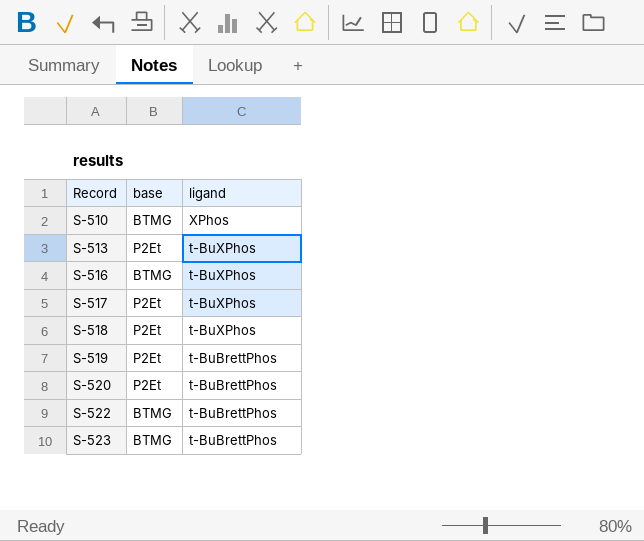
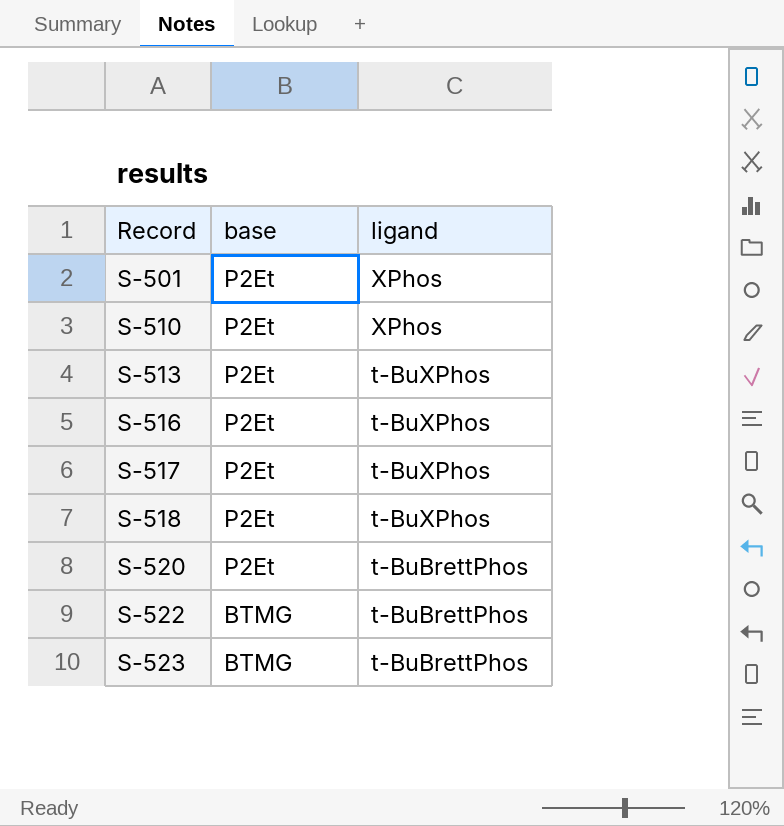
row S-519: P2Et | t-BuBrettPhos -> none
row S-501: none -> P2Et | XPhos
S-510 | base: BTMG -> P2Et
S-516 | base: BTMG -> P2Et

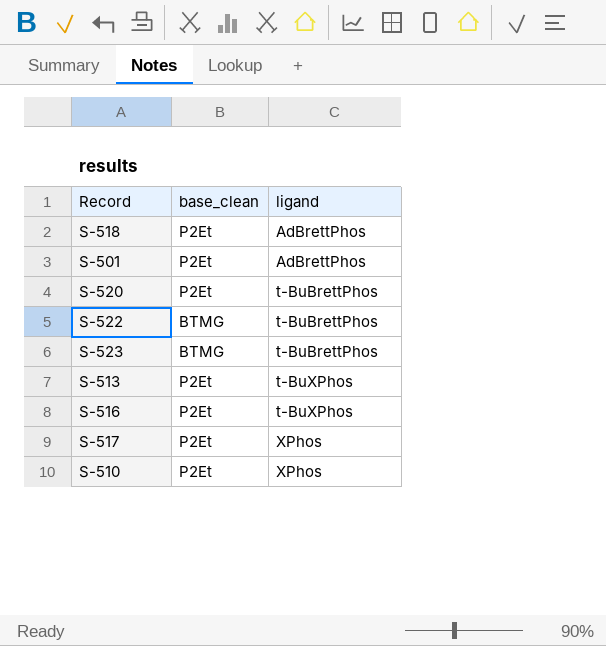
row order: Record ascending -> ligand ascending
column name: base -> base_clean
S-518 | ligand: t-BuXPhos -> AdBrettPhos
S-501 | ligand: XPhos -> AdBrettPhos
S-517 | ligand: t-BuXPhos -> XPhos

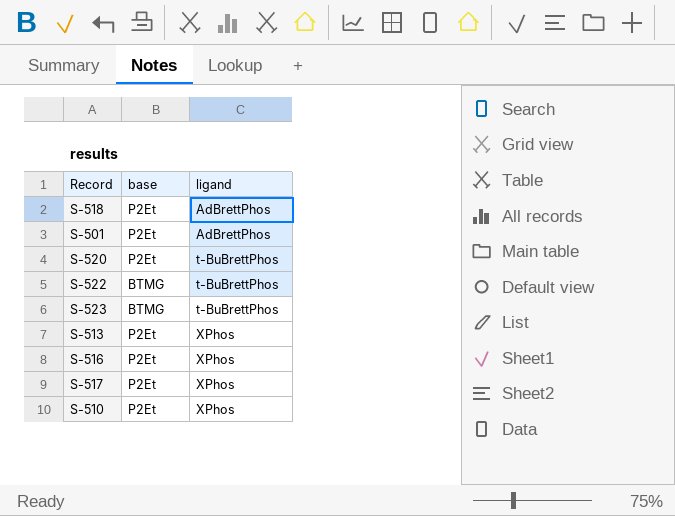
column name: base_clean -> base
S-513 | ligand: t-BuXPhos -> XPhos
S-516 | ligand: t-BuXPhos -> XPhos

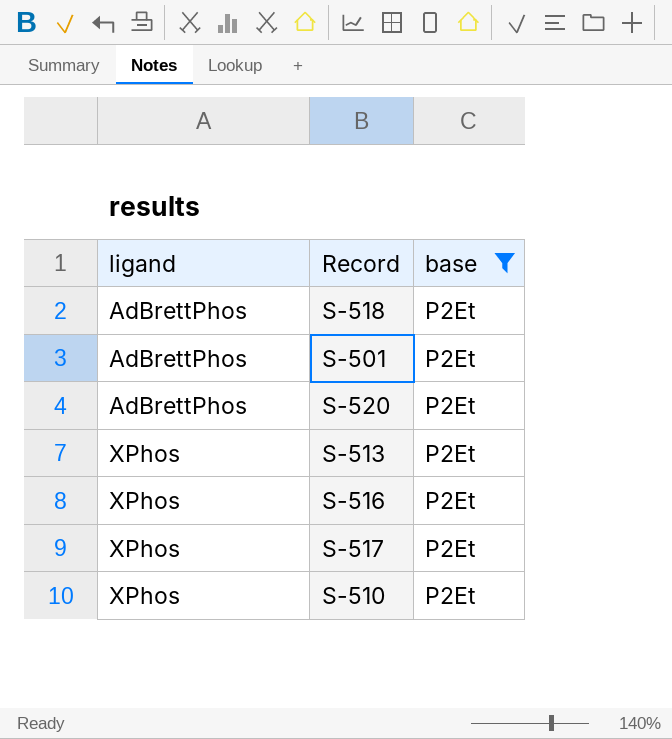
filter: none -> base = P2Et
column ligand | position: 3 -> 1
S-520 | ligand: t-BuBrettPhos -> AdBrettPhos

